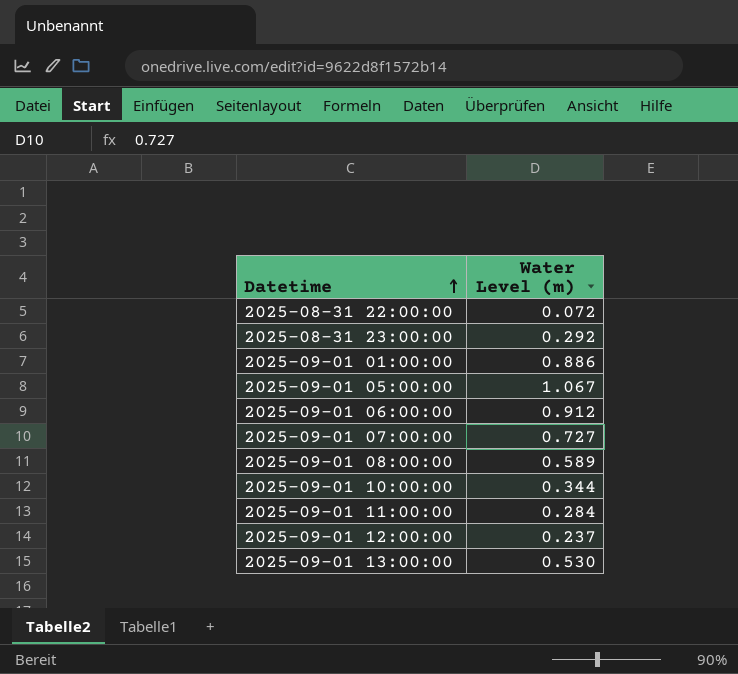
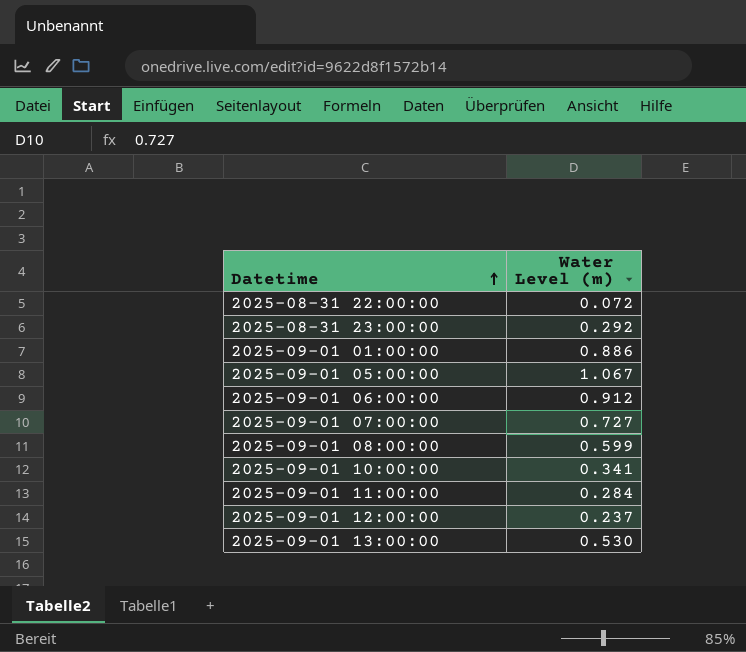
2025-09-01 08:00:00 | Water Level (m): 0.589 -> 0.599
2025-09-01 10:00:00 | Water Level (m): 0.344 -> 0.341

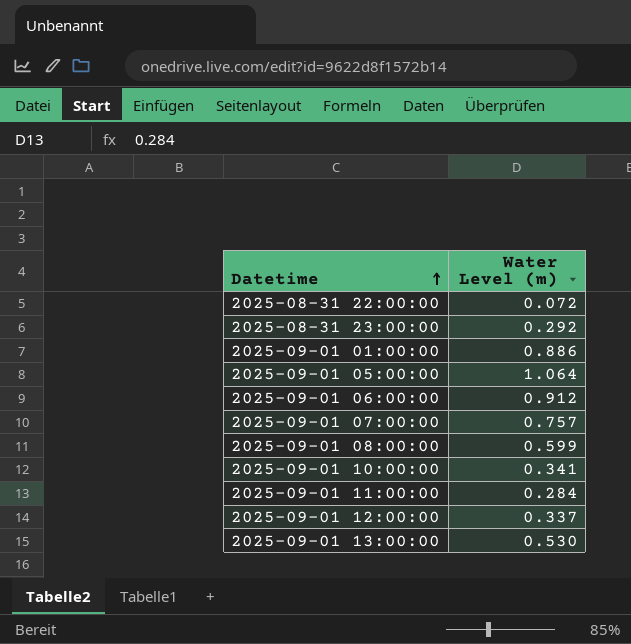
2025-09-01 05:00:00 | Water Level (m): 1.067 -> 1.064
2025-09-01 07:00:00 | Water Level (m): 0.727 -> 0.757
2025-09-01 12:00:00 | Water Level (m): 0.237 -> 0.337

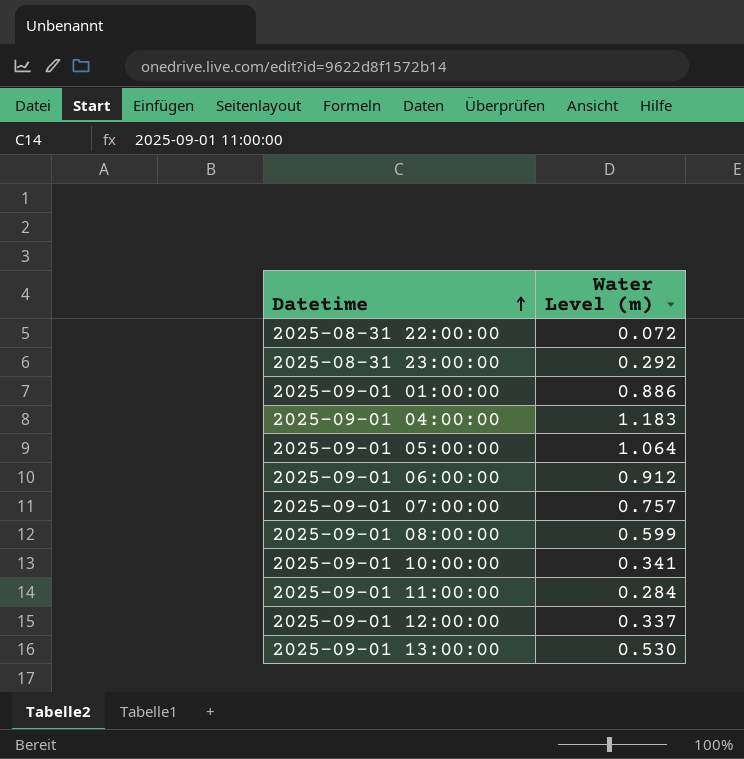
row 2025-09-01 04:00:00: none -> 1.183

